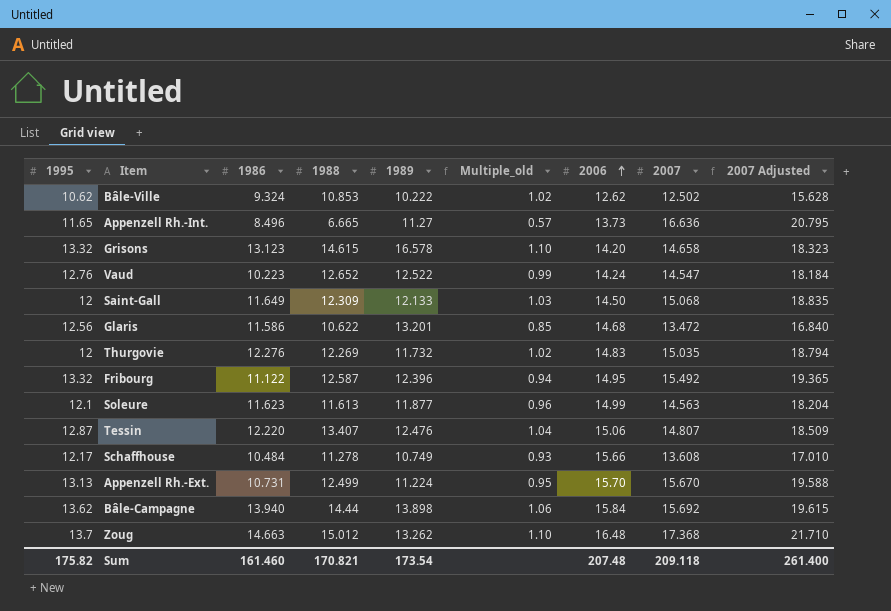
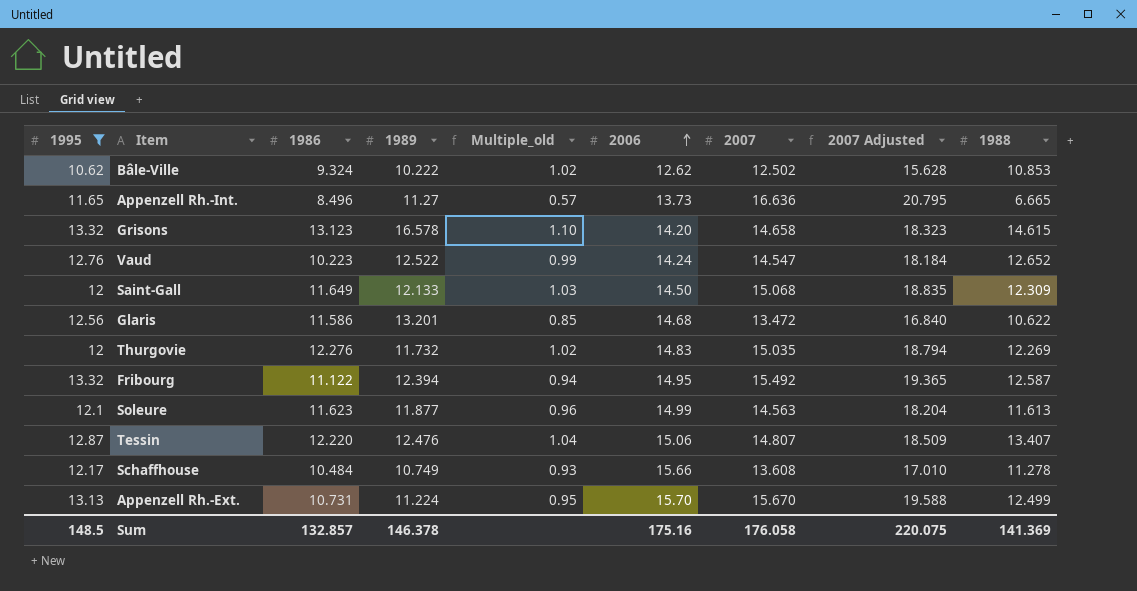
filter: none -> 1995 <= 13.32
column 1988 | position: 4 -> 9
Fribourg | 1989: 12.396 -> 12.394
Sum | 1995: 175.82 -> 148.5
Sum | 1986: 161.460 -> 132.857
Sum | 1989: 173.54 -> 146.378
Sum | 2006: 207.48 -> 175.16
Sum | 2007: 209.118 -> 176.058
Sum | 2007 Adjusted: 261.400 -> 220.075
Sum | 1988: 170.821 -> 141.369

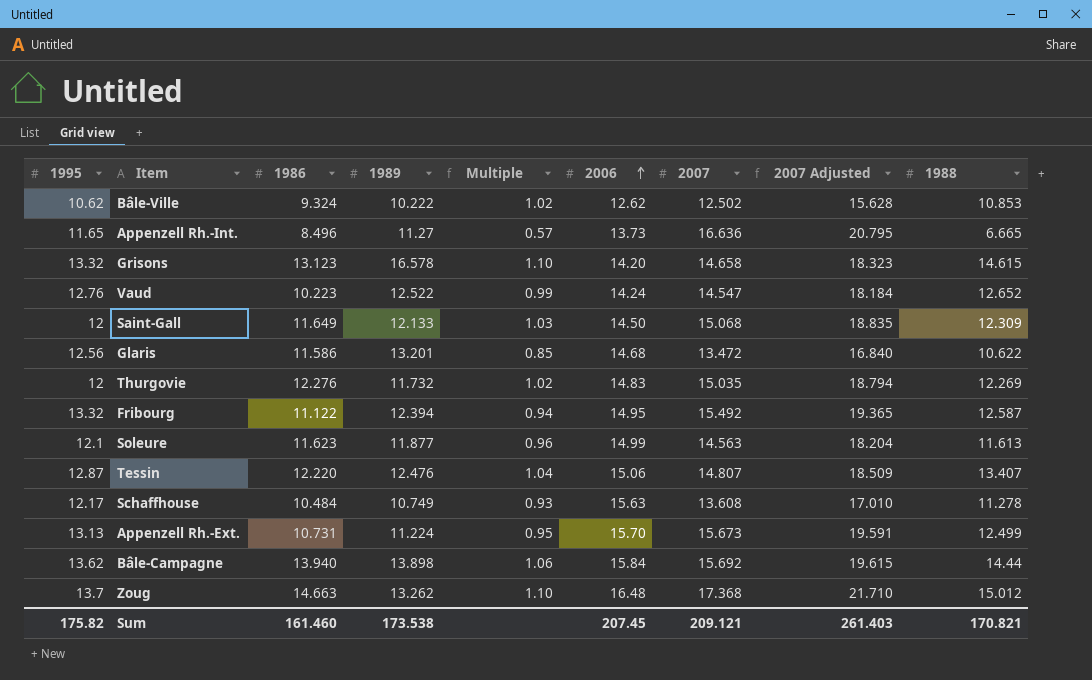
filter: 1995 <= 13.32 -> none
column name: Multiple_old -> Multiple
Schaffhouse | 2006: 15.66 -> 15.63
Appenzell Rh.-Ext. | 2007: 15.670 -> 15.673
Appenzell Rh.-Ext. | 2007 Adjusted: 19.588 -> 19.591
Sum | 1995: 148.5 -> 175.82
Sum | 1986: 132.857 -> 161.460
Sum | 1989: 146.378 -> 173.538
Sum | 2006: 175.16 -> 207.45
Sum | 2007: 176.058 -> 209.121
Sum | 2007 Adjusted: 220.075 -> 261.403
Sum | 1988: 141.369 -> 170.821

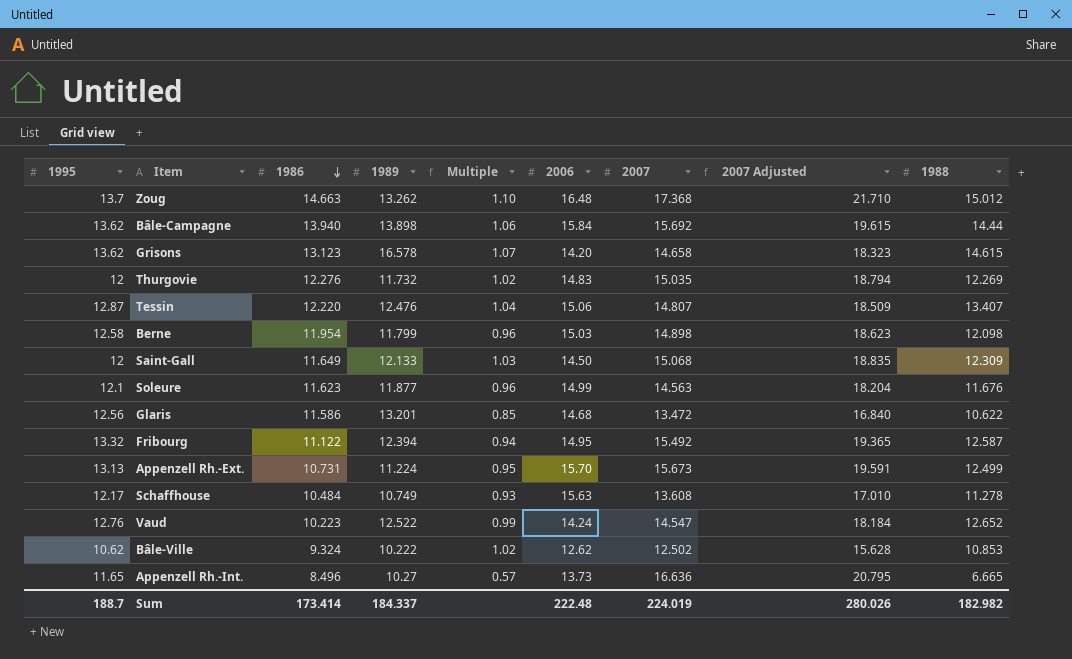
row order: 2006 ascending -> 1986 descending
Grisons | 1995: 13.32 -> 13.62
Grisons | Multiple: 1.10 -> 1.07
row Berne: none -> 12.58 | 11.954 | 11.799 | 0.96 | 15.03 | 14.898 | 18.623 | 12.098
Soleure | 1988: 11.613 -> 11.676
Appenzell Rh.-Int. | 1989: 11.27 -> 10.27
Sum | 1995: 175.82 -> 188.7
Sum | 1986: 161.460 -> 173.414
Sum | 1989: 173.538 -> 184.337
Sum | 2006: 207.45 -> 222.48
Sum | 2007: 209.121 -> 224.019
Sum | 2007 Adjusted: 261.403 -> 280.026
Sum | 1988: 170.821 -> 182.982

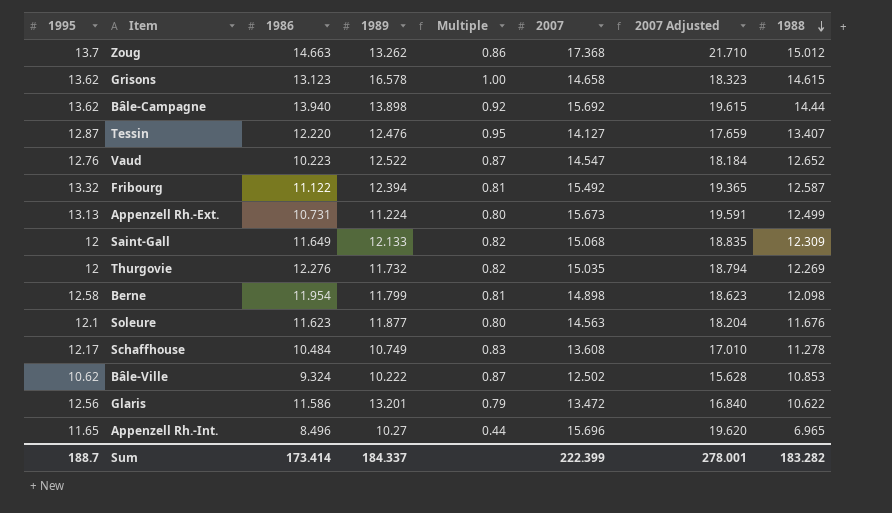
row order: 1986 descending -> 1988 descending
column 2006 | position: 6 -> none
column Multiple | formula: [1988] / [1995] -> [1988] / [2007]
Tessin | 2007: 14.807 -> 14.127
Tessin | 2007 Adjusted: 18.509 -> 17.659
Appenzell Rh.-Int. | 2007: 16.636 -> 15.696
Appenzell Rh.-Int. | 2007 Adjusted: 20.795 -> 19.620
Appenzell Rh.-Int. | 1988: 6.665 -> 6.965
Sum | 2007: 224.019 -> 222.399
Sum | 2007 Adjusted: 280.026 -> 278.001
Sum | 1988: 182.982 -> 183.282

